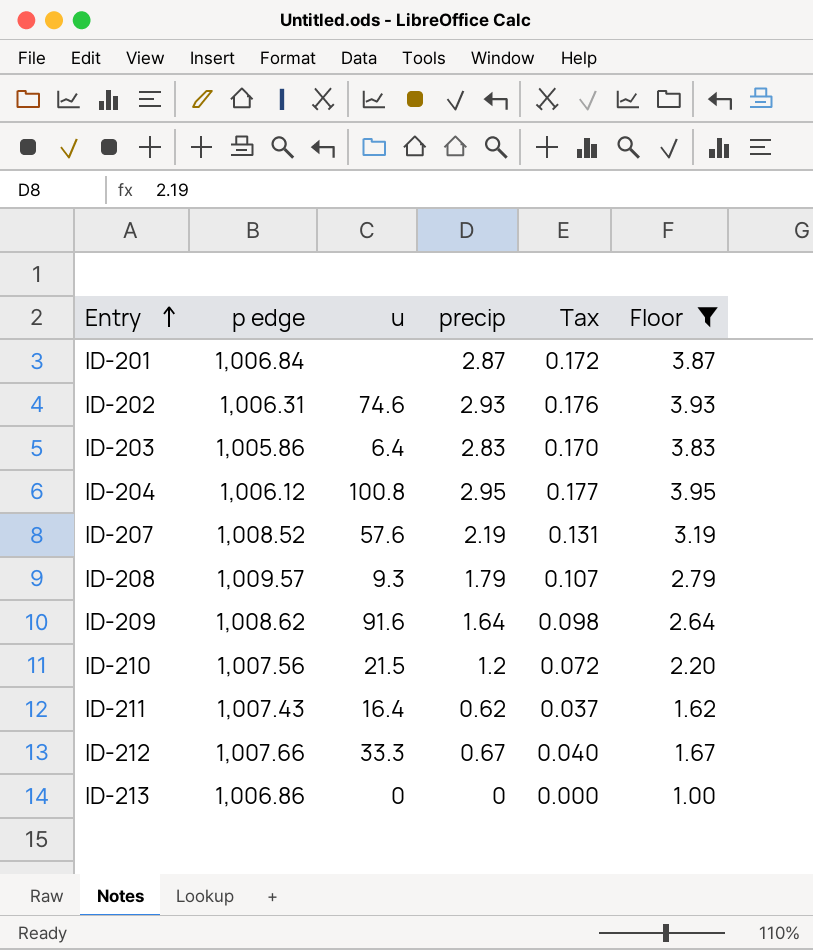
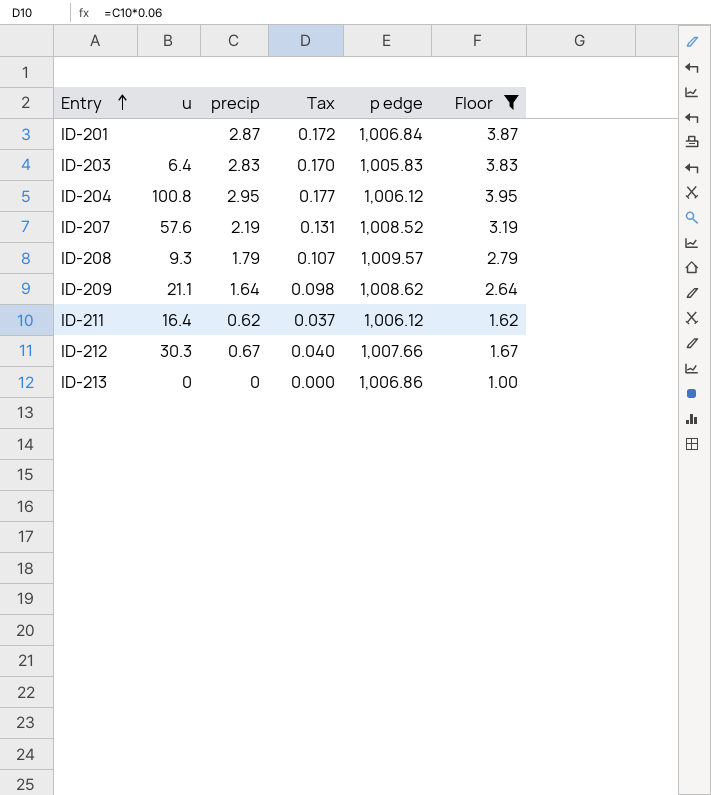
column p edge | position: 2 -> 5
row ID-202: 1,006.31 | 74.6 | 2.93 | 0.176 | 3.93 -> none
row ID-210: 1,007.56 | 21.5 | 1.2 | 0.072 | 2.20 -> none
ID-203 | p edge: 1,005.86 -> 1,005.83
ID-209 | u: 91.6 -> 21.1
ID-211 | p edge: 1,007.43 -> 1,006.12
ID-212 | u: 33.3 -> 30.3

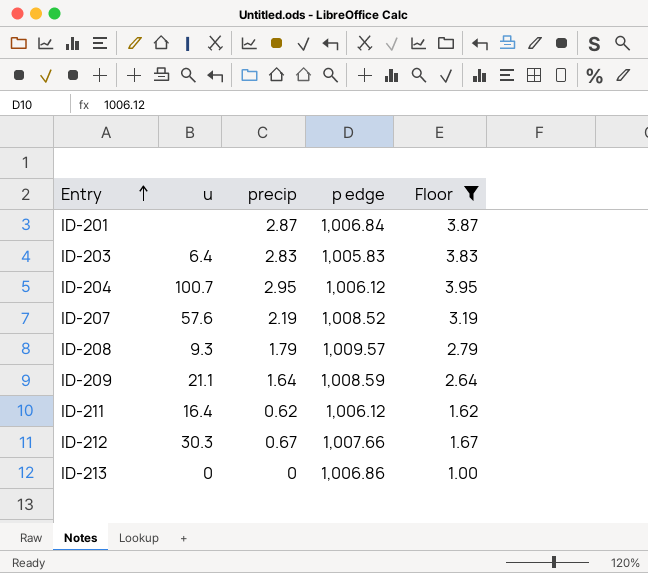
column Tax | formula: [precip] * 0.06 -> none
ID-204 | u: 100.8 -> 100.7
ID-209 | p edge: 1,008.62 -> 1,008.59

